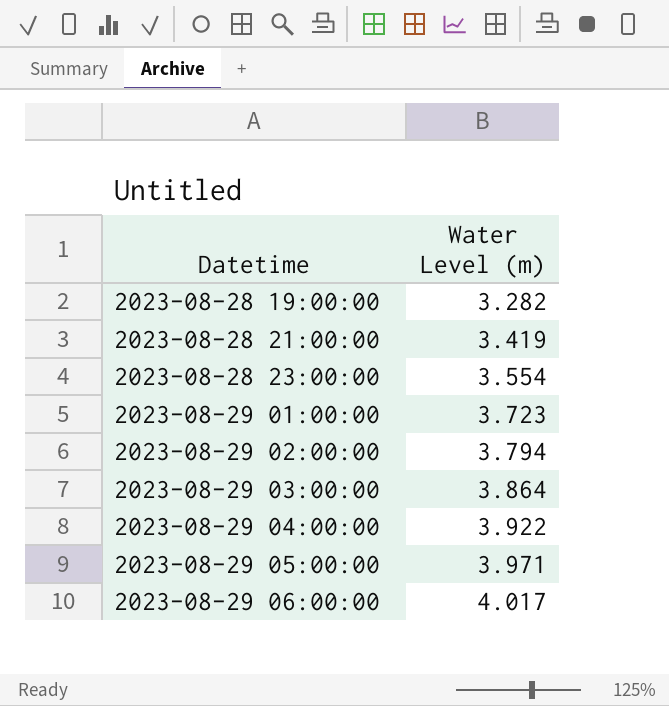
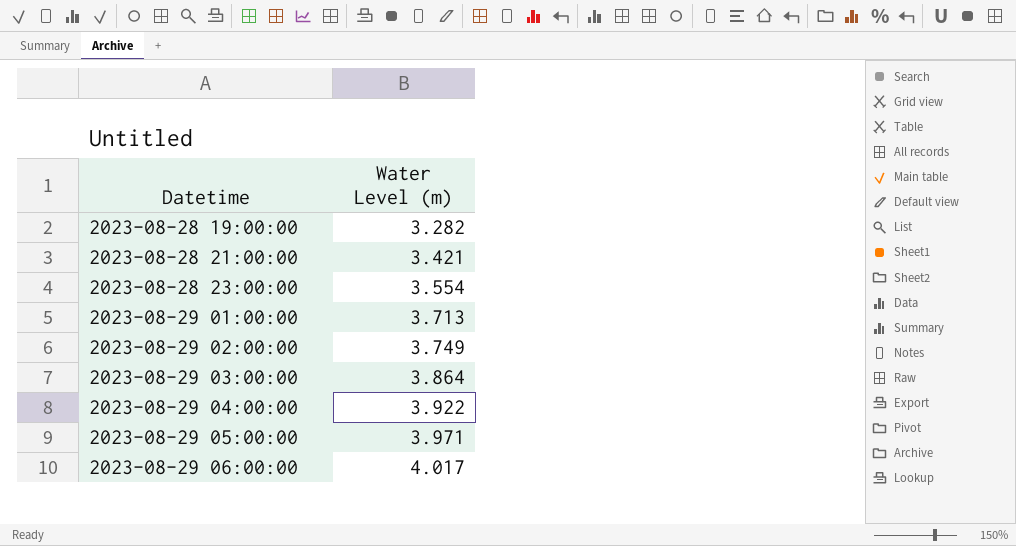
2023-08-28 21:00:00 | Water Level (m): 3.419 -> 3.421
2023-08-29 01:00:00 | Water Level (m): 3.723 -> 3.713
2023-08-29 02:00:00 | Water Level (m): 3.794 -> 3.749

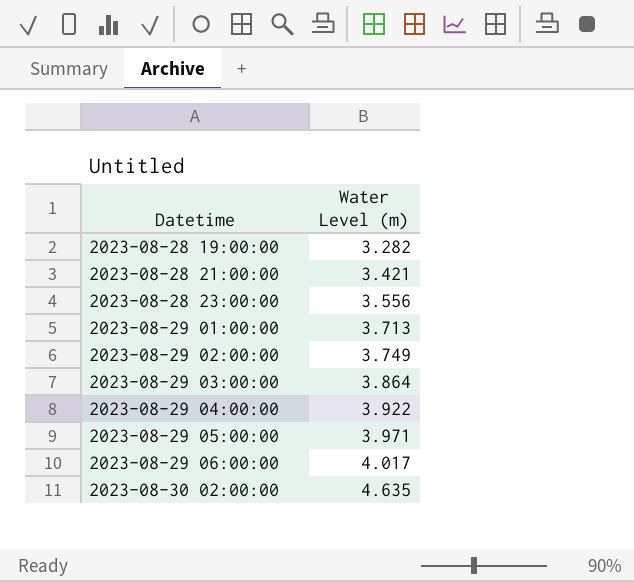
2023-08-28 23:00:00 | Water Level (m): 3.554 -> 3.556
row 2023-08-30 02:00:00: none -> 4.635

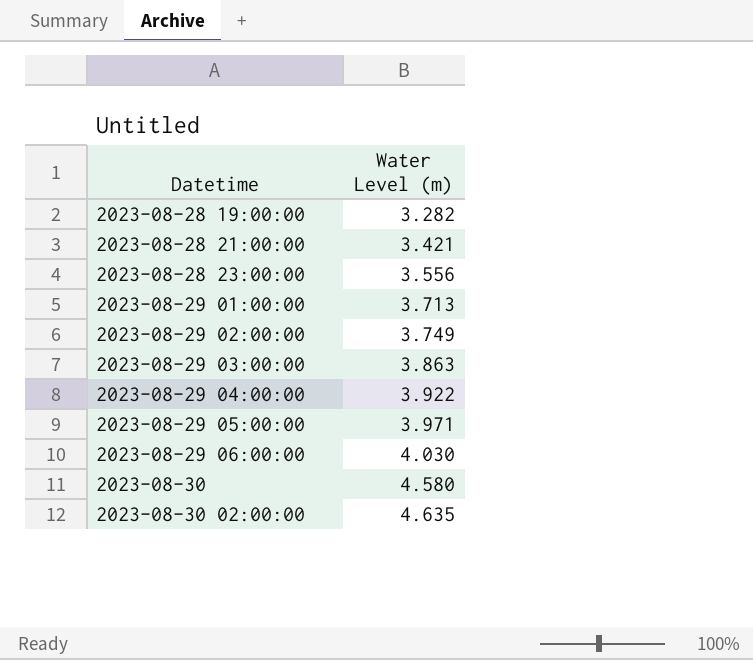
2023-08-29 03:00:00 | Water Level (m): 3.864 -> 3.863
2023-08-29 06:00:00 | Water Level (m): 4.017 -> 4.030
row 2023-08-30: none -> 4.580

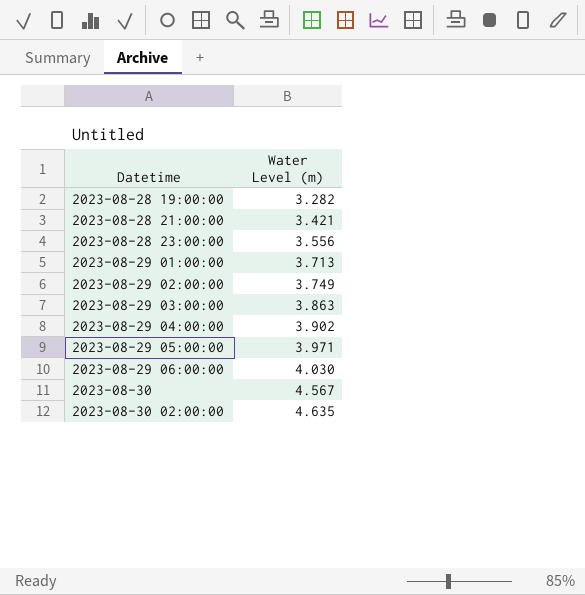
2023-08-29 04:00:00 | Water Level (m): 3.922 -> 3.902
2023-08-30 | Water Level (m): 4.580 -> 4.567

